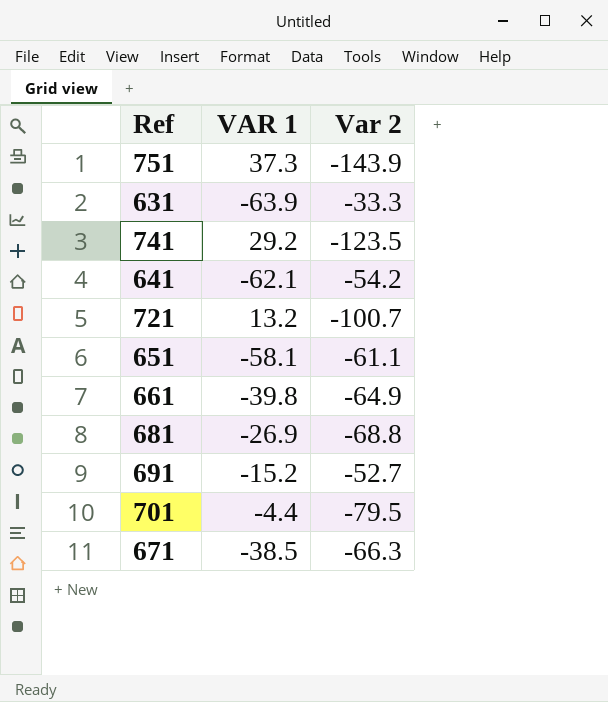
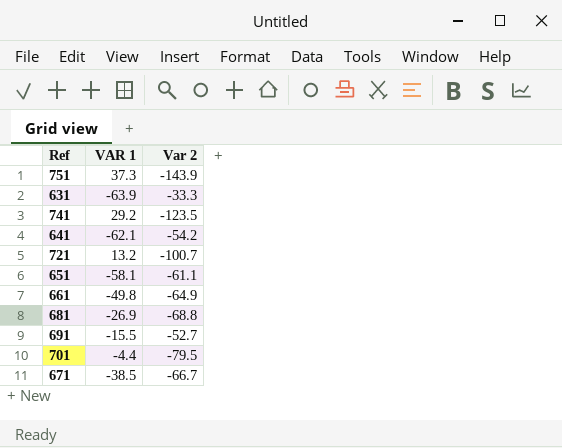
661 | VAR 1: -39.8 -> -49.8
691 | VAR 1: -15.2 -> -15.5
671 | Var 2: -66.3 -> -66.7

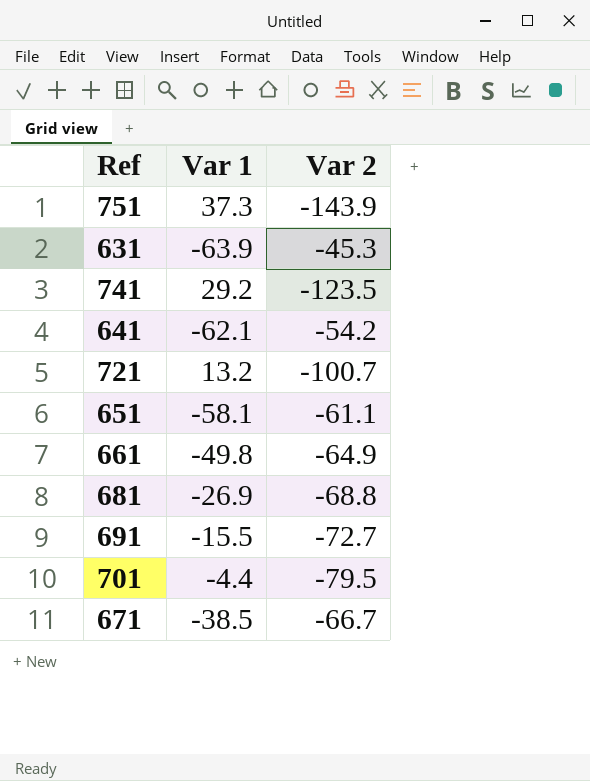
column name: VAR 1 -> Var 1
631 | Var 2: -33.3 -> -45.3
691 | Var 2: -52.7 -> -72.7

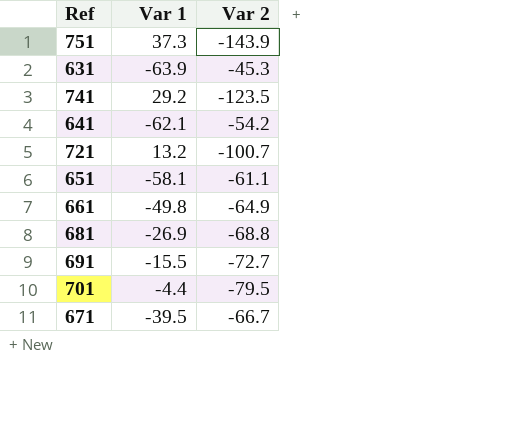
671 | Var 1: -38.5 -> -39.5

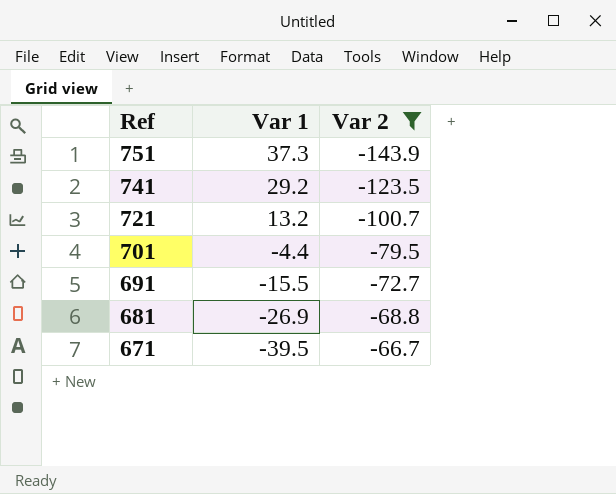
filter: none -> Var 2 <= -66.7
row order: none -> Ref descending

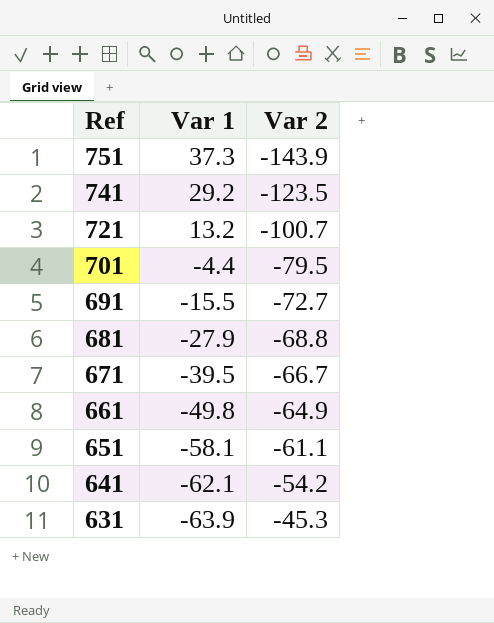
filter: Var 2 <= -66.7 -> none
681 | Var 1: -26.9 -> -27.9

